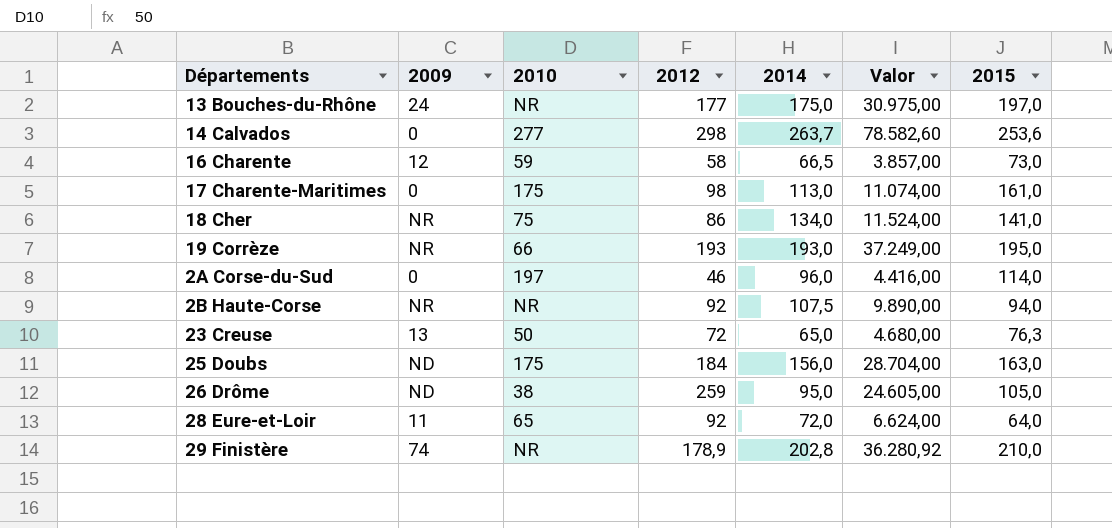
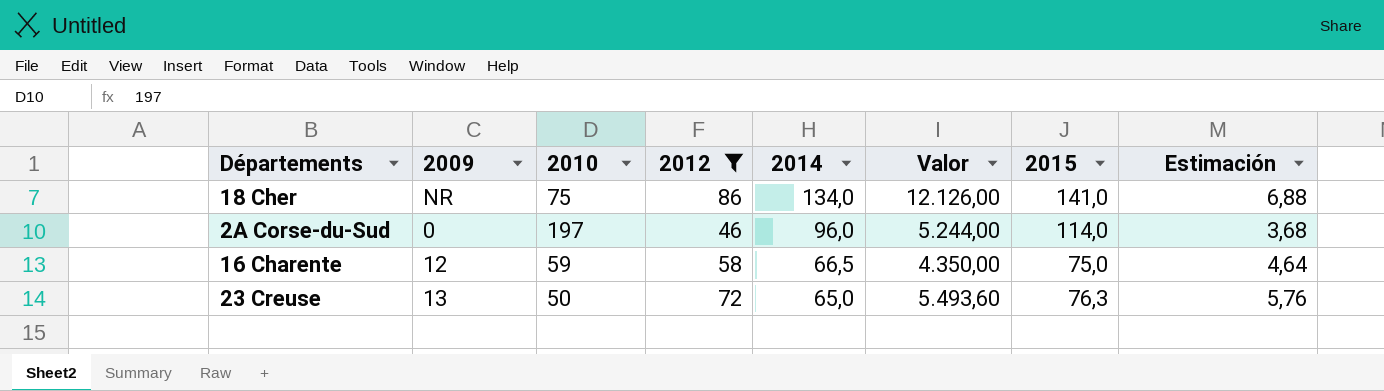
filter: none -> 2012 <= 86
row order: none -> 2014 descending
column Valor | formula: [2012] * [2014] -> [2012] * [2015]
column Estimación | formula: none -> [2012] * 0,08
16 Charente | 2015: 73,0 -> 75,0

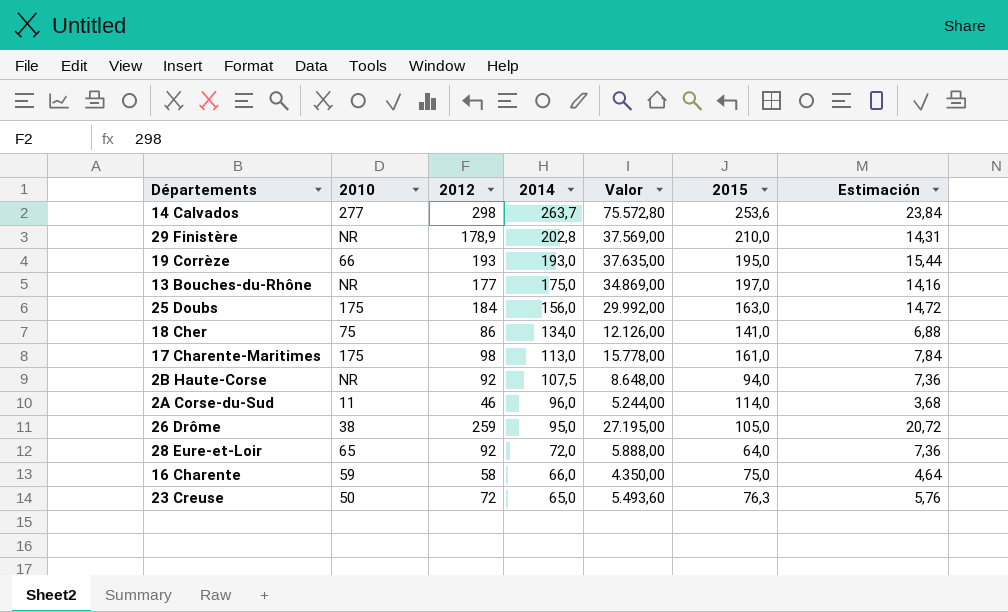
filter: 2012 <= 86 -> none
column 2009 | position: 2 -> none
2A Corse-du-Sud | 2010: 197 -> 11
16 Charente | 2014: 66,5 -> 66,0

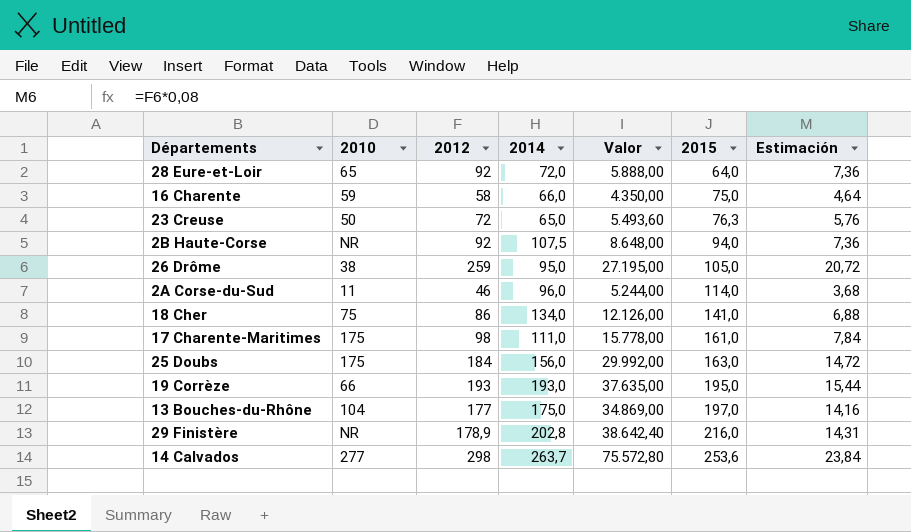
row order: 2014 descending -> 2015 ascending
17 Charente-Maritimes | 2014: 113,0 -> 111,0
13 Bouches-du-Rhône | 2010: NR -> 104
29 Finistère | Valor: 37.569,00 -> 38.642,40
29 Finistère | 2015: 210,0 -> 216,0

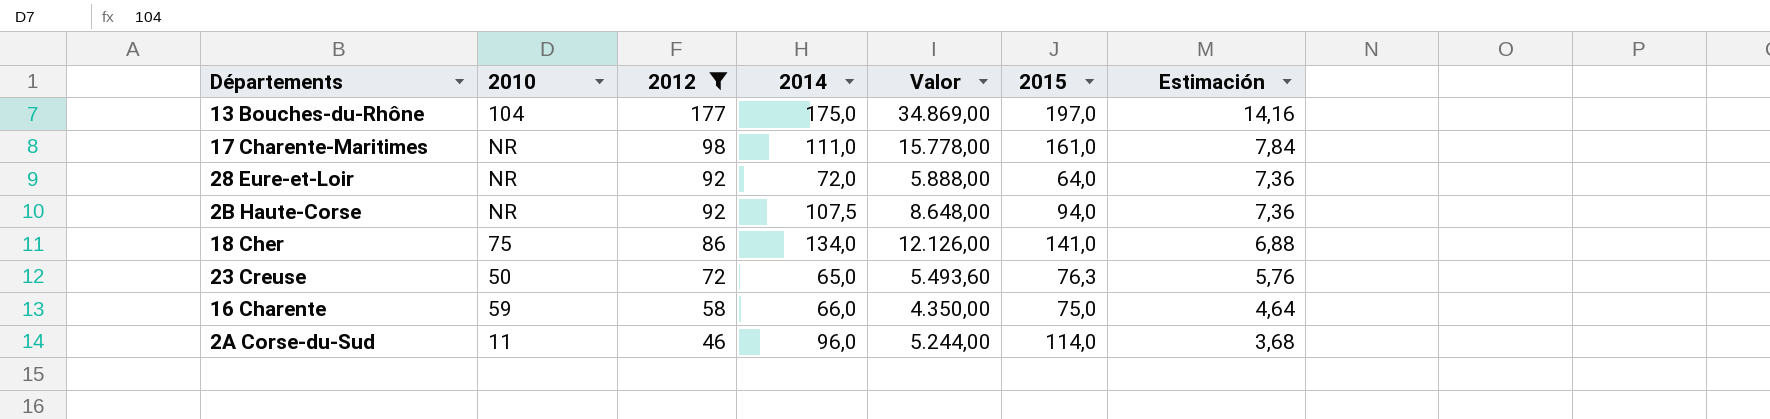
filter: none -> 2012 <= 177
row order: 2015 ascending -> 2012 descending
17 Charente-Maritimes | 2010: 175 -> NR
28 Eure-et-Loir | 2010: 65 -> NR

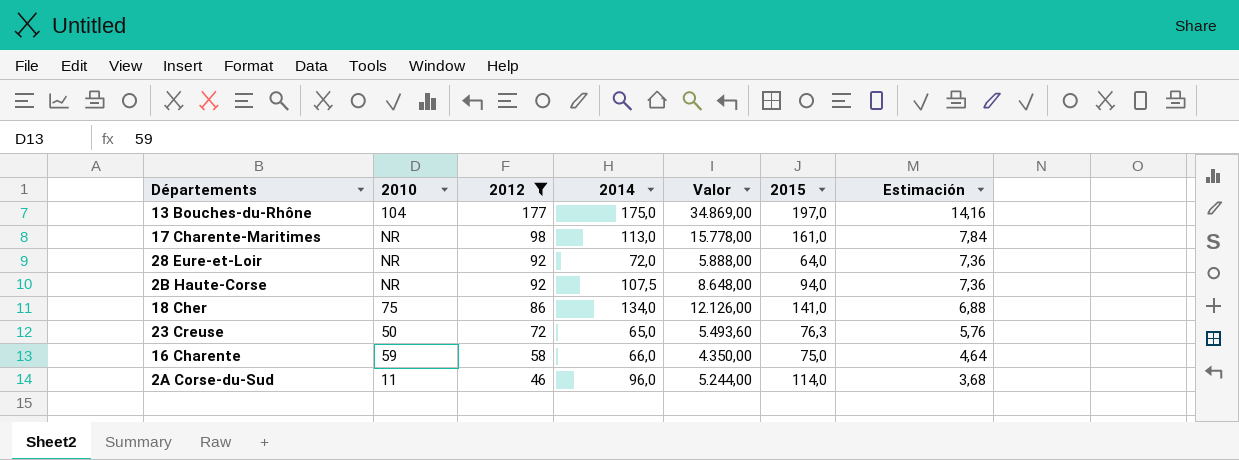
17 Charente-Maritimes | 2014: 111,0 -> 113,0

